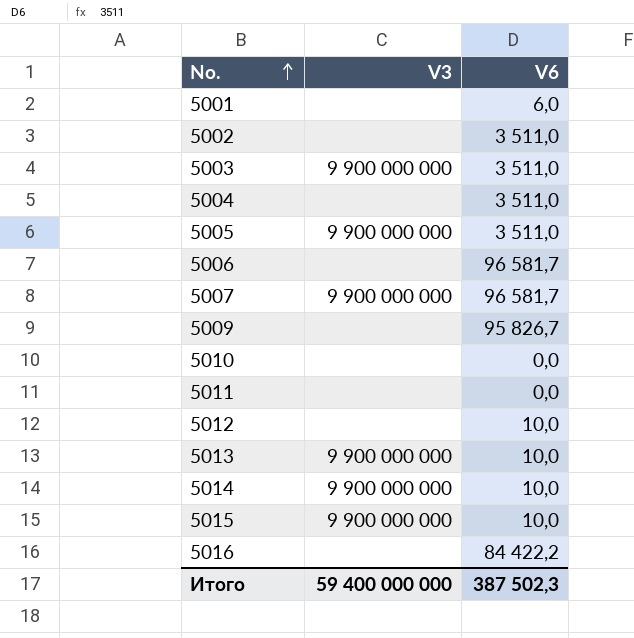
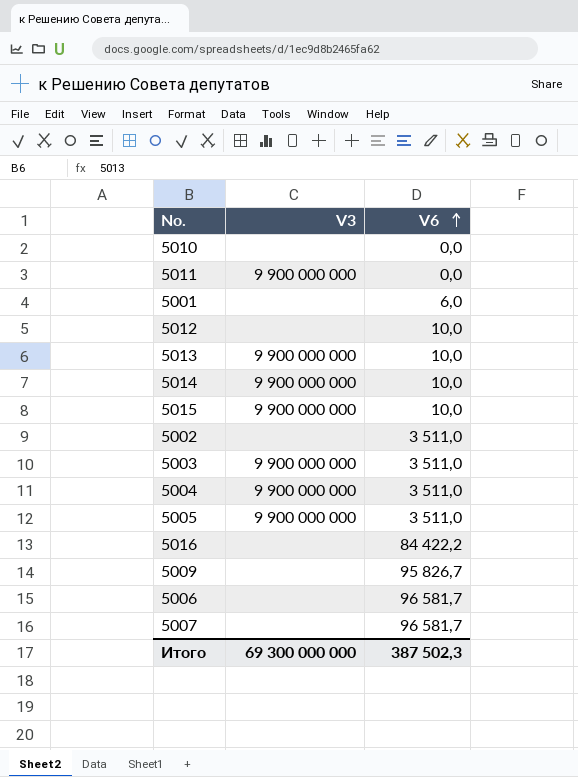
row order: No. ascending -> V6 ascending
5011 | V3: none -> 9 900 000 000
5004 | V3: none -> 9 900 000 000
5007 | V3: 9 900 000 000 -> none
Итого | V3: 59 400 000 000 -> 69 300 000 000

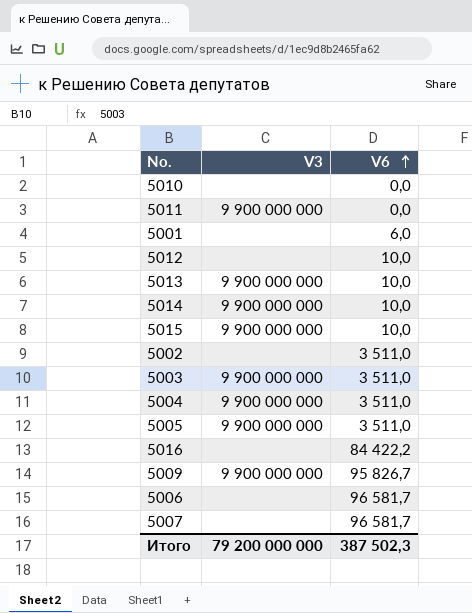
5009 | V3: none -> 9 900 000 000
Итого | V3: 69 300 000 000 -> 79 200 000 000

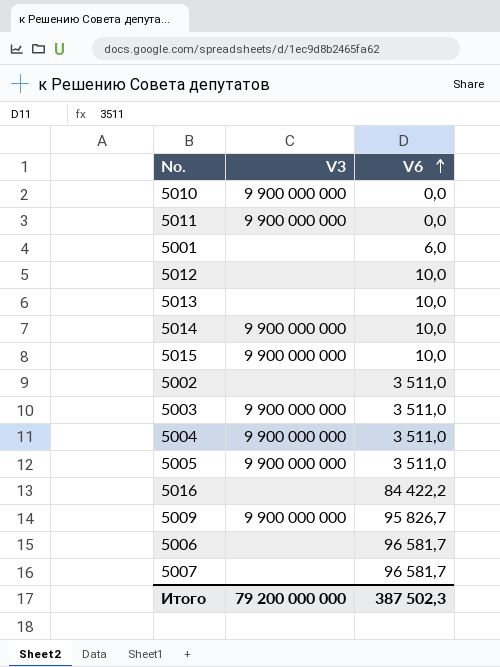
5010 | V3: none -> 9 900 000 000
5013 | V3: 9 900 000 000 -> none

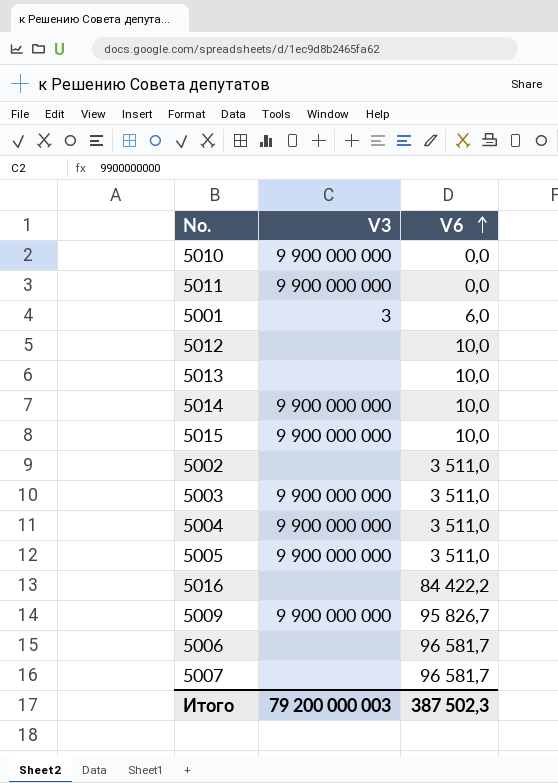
5001 | V3: none -> 3
Итого | V3: 79 200 000 000 -> 79 200 000 003

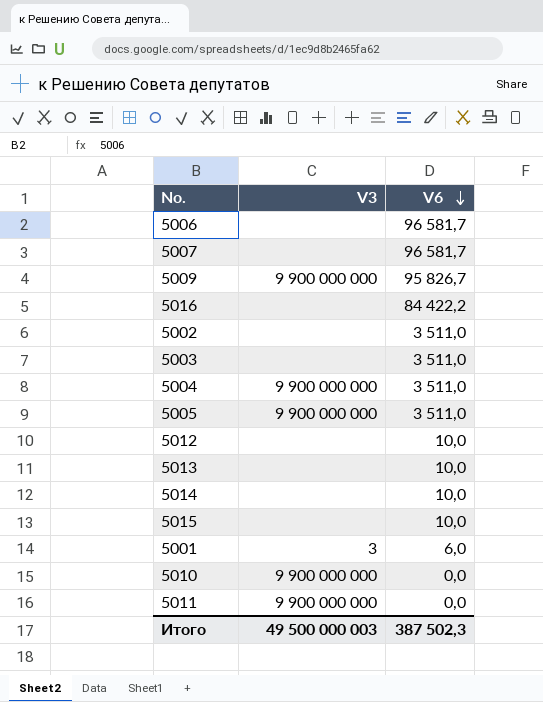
row order: V6 ascending -> V6 descending
5003 | V3: 9 900 000 000 -> none
5014 | V3: 9 900 000 000 -> none
5015 | V3: 9 900 000 000 -> none
Итого | V3: 79 200 000 003 -> 49 500 000 003

